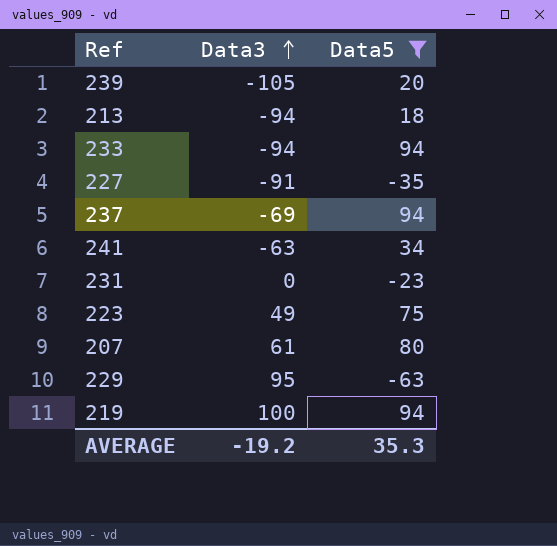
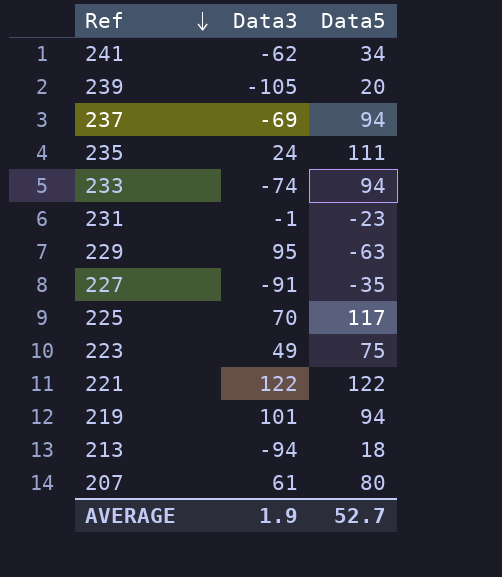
filter: Data5 <= 94 -> none
row order: Data3 ascending -> Ref descending
241 | Data3: -63 -> -62
233 | Data3: -94 -> -74
231 | Data3: 0 -> -1
219 | Data3: 100 -> 101
AVERAGE | Data3: -19.2 -> 1.9
AVERAGE | Data5: 35.3 -> 52.7

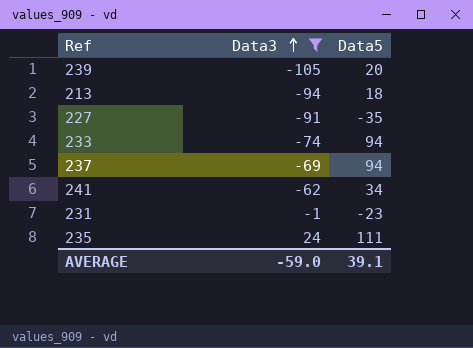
filter: none -> Data3 <= 24
row order: Ref descending -> Data3 ascending
AVERAGE | Data3: 1.9 -> -59.0
AVERAGE | Data5: 52.7 -> 39.1

